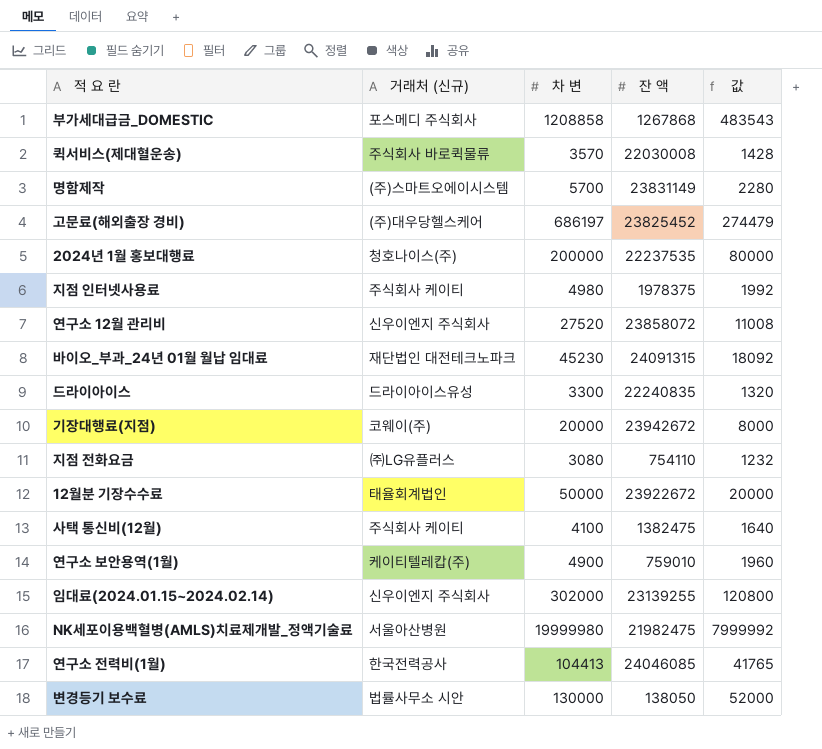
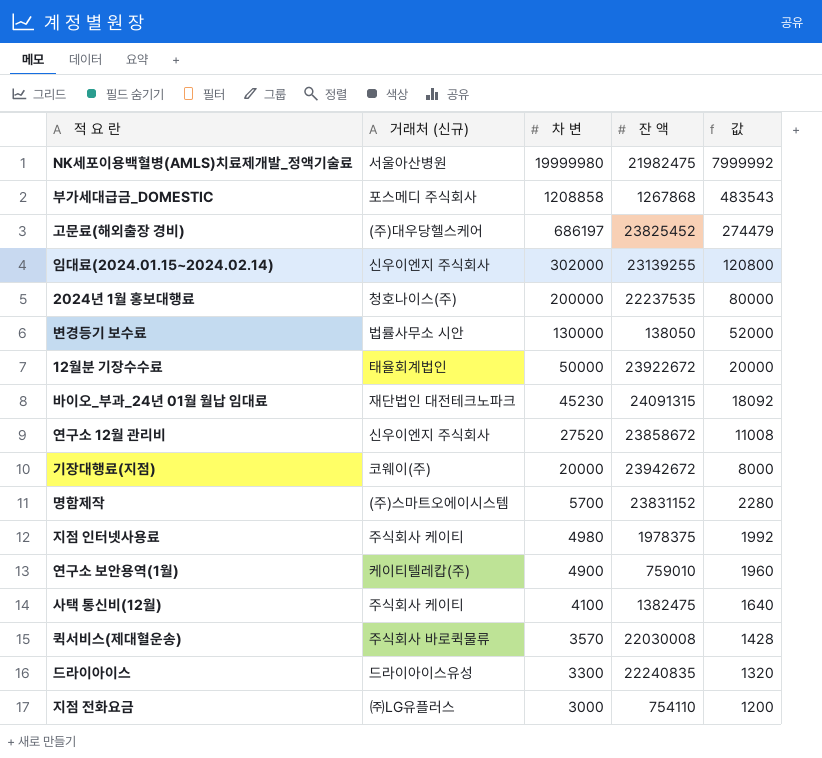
row order: none -> 차 변 descending
row 연구소 전력비(1월): 한국전력공사 | 104413 | 24046085 | 41765 -> none
연구소 12월 관리비 | 잔 액: 23858072 -> 23858672
명함제작 | 잔 액: 23831149 -> 23831152
지점 전화요금 | 차 변: 3080 -> 3000
지점 전화요금 | 값: 1232 -> 1200

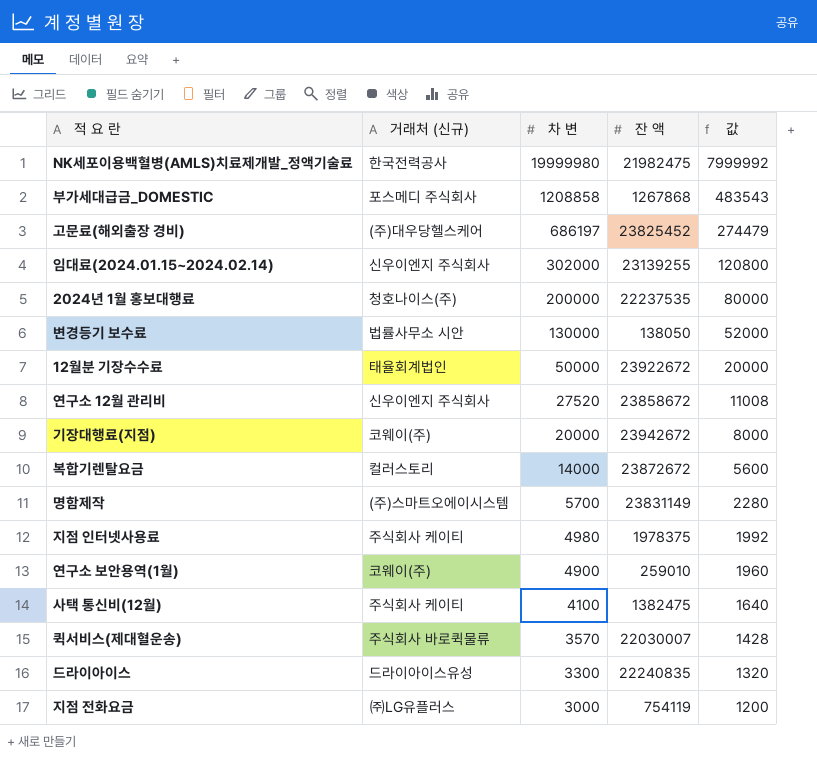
row 바이오_부과_24년 01월 월납 임대료: 재단법인 대전테크노파크 | 45230 | 24091315 | 18092 -> none
NK세포이용백혈병(AMLS)치료제개발_정액기술료 | 거래처 (신규): 서울아산병원 -> 한국전력공사
row 복합기렌탈요금: none -> 컬러스토리 | 14000 | 23872672 | 5600
명함제작 | 잔 액: 23831152 -> 23831149
연구소 보안용역(1월) | 거래처 (신규): 케이티텔레캅(주) -> 코웨이(주)
연구소 보안용역(1월) | 잔 액: 759010 -> 259010
퀵서비스(제대혈운송) | 잔 액: 22030008 -> 22030007
지점 전화요금 | 잔 액: 754110 -> 754119

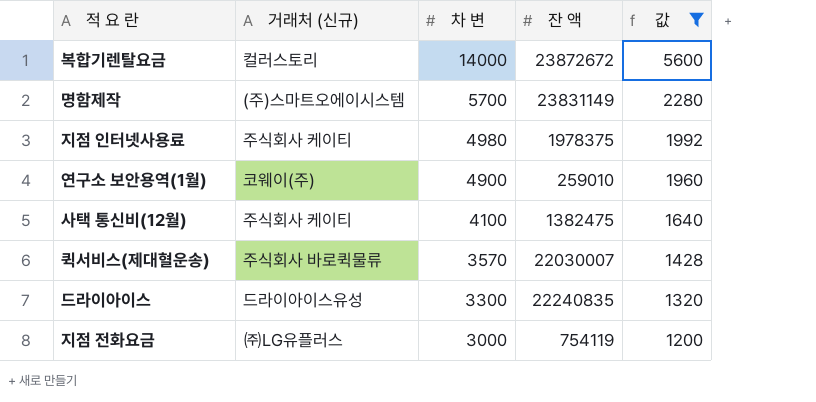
filter: none -> 값 <= 5600

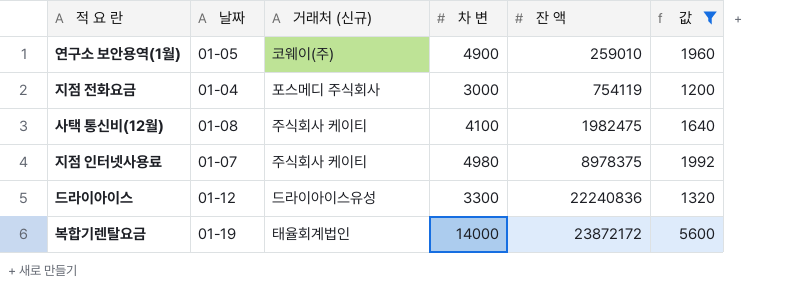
row order: 차 변 descending -> 잔 액 ascending
column 날짜 | position: none -> 2
row 명함제작: (주)스마트오에이시스템 | 5700 | 23831149 | 2280 -> none
row 퀵서비스(제대혈운송): 주식회사 바로퀵물류 | 3570 | 22030007 | 1428 -> none
지점 전화요금 | 거래처 (신규): ㈜LG유플러스 -> 포스메디 주식회사
사택 통신비(12월) | 잔 액: 1382475 -> 1982475
지점 인터넷사용료 | 잔 액: 1978375 -> 8978375
드라이아이스 | 잔 액: 22240835 -> 22240836
복합기렌탈요금 | 거래처 (신규): 컬러스토리 -> 태율회계법인
복합기렌탈요금 | 잔 액: 23872672 -> 23872172

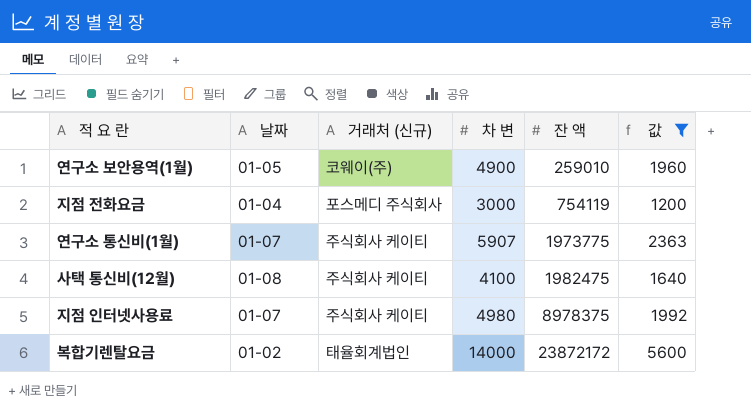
row 드라이아이스: 01-12 | 드라이아이스유성 | 3300 | 22240836 | 1320 -> none
row 연구소 통신비(1월): none -> 01-07 | 주식회사 케이티 | 5907 | 1973775 | 2363
복합기렌탈요금 | 날짜: 01-19 -> 01-02

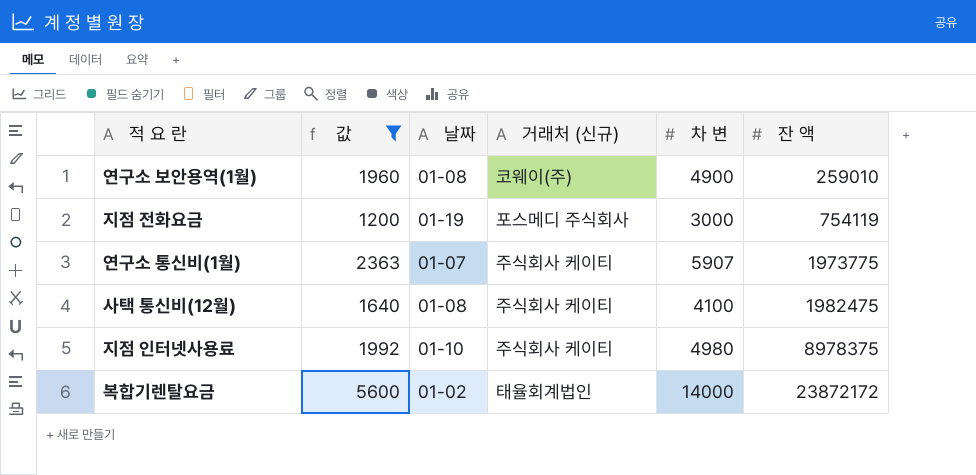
column 값 | position: 6 -> 2
연구소 보안용역(1월) | 날짜: 01-05 -> 01-08
지점 전화요금 | 날짜: 01-04 -> 01-19
지점 인터넷사용료 | 날짜: 01-07 -> 01-10

